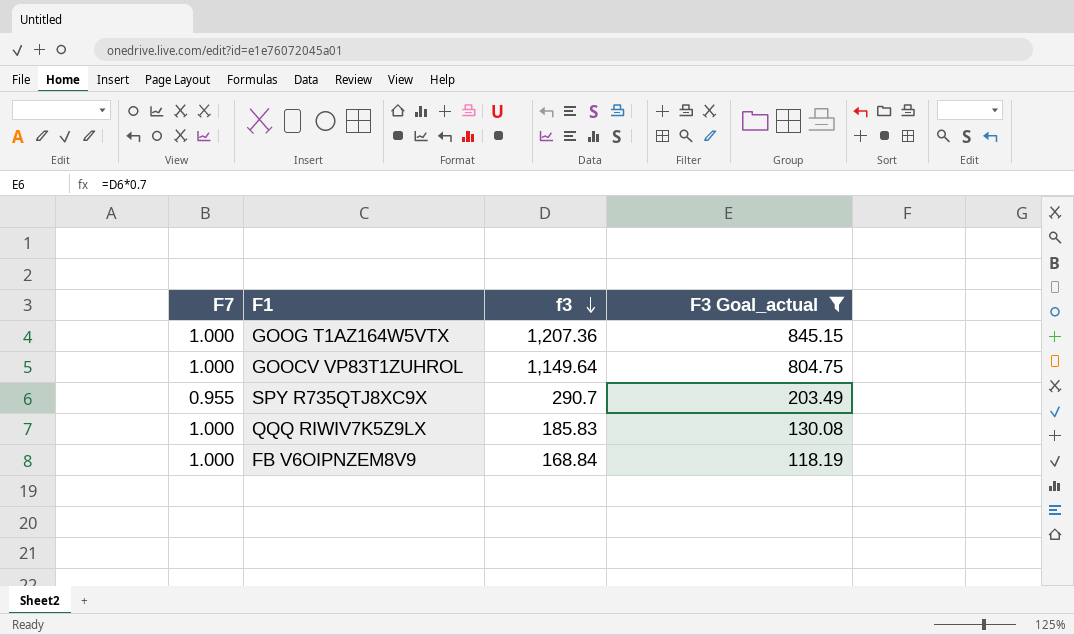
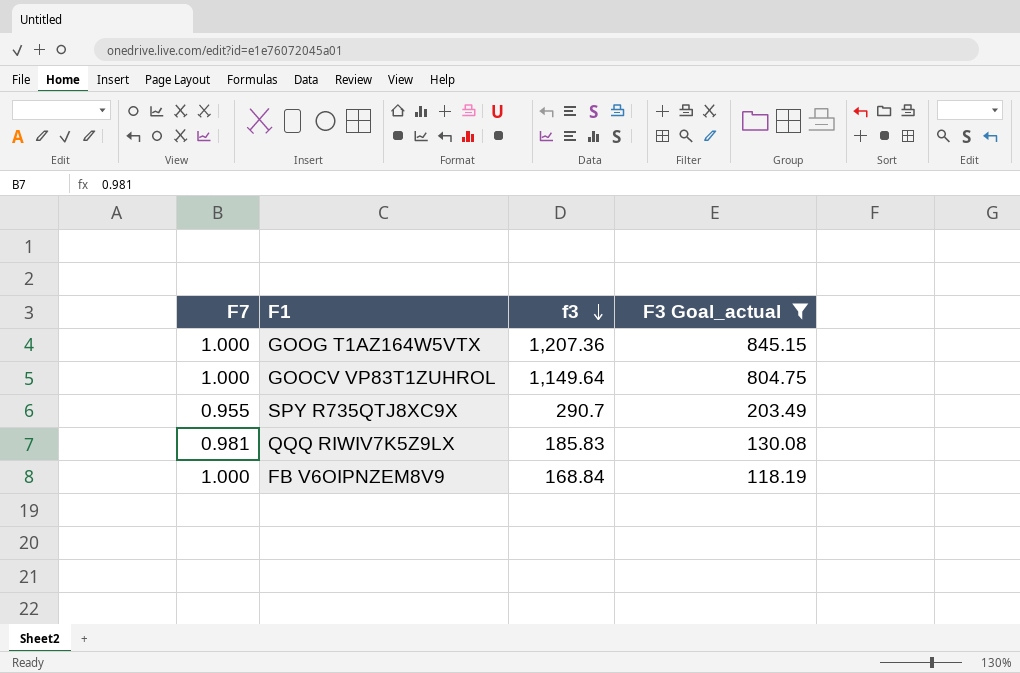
QQQ RIWIV7K5Z9LX | F7: 1.000 -> 0.981

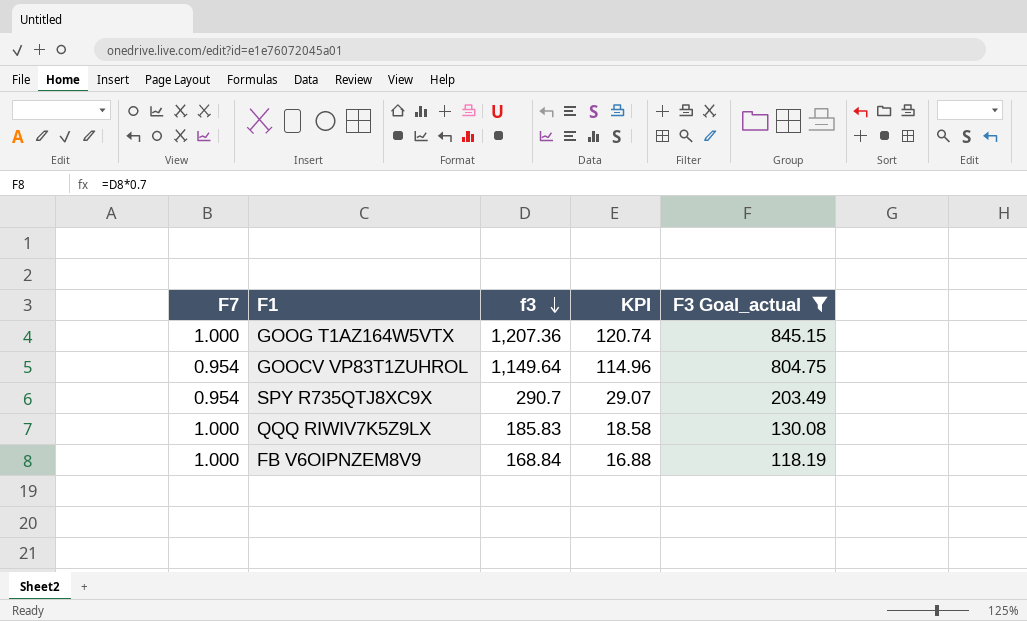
column KPI | formula: none -> [f3] * 0.1
GOOCV VP83T1ZUHROL | F7: 1.000 -> 0.954
SPY R735QTJ8XC9X | F7: 0.955 -> 0.954
QQQ RIWIV7K5Z9LX | F7: 0.981 -> 1.000

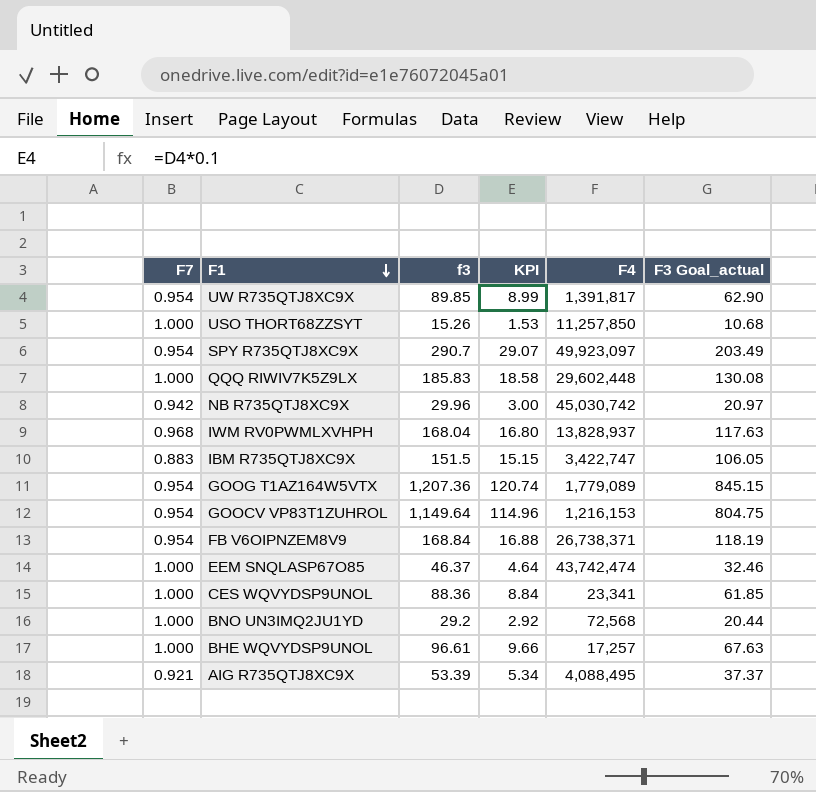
filter: F3 Goal_actual >= 118.19 -> none
row order: f3 descending -> F1 descending
column F4 | position: none -> 5
GOOG T1AZ164W5VTX | F7: 1.000 -> 0.954
FB V6OIPNZEM8V9 | F7: 1.000 -> 0.954

